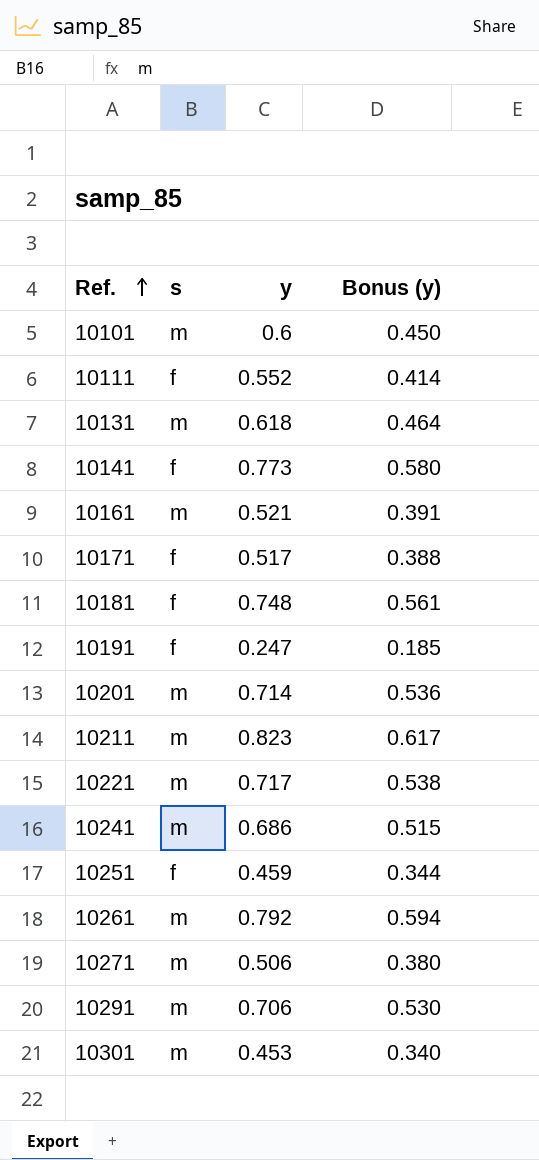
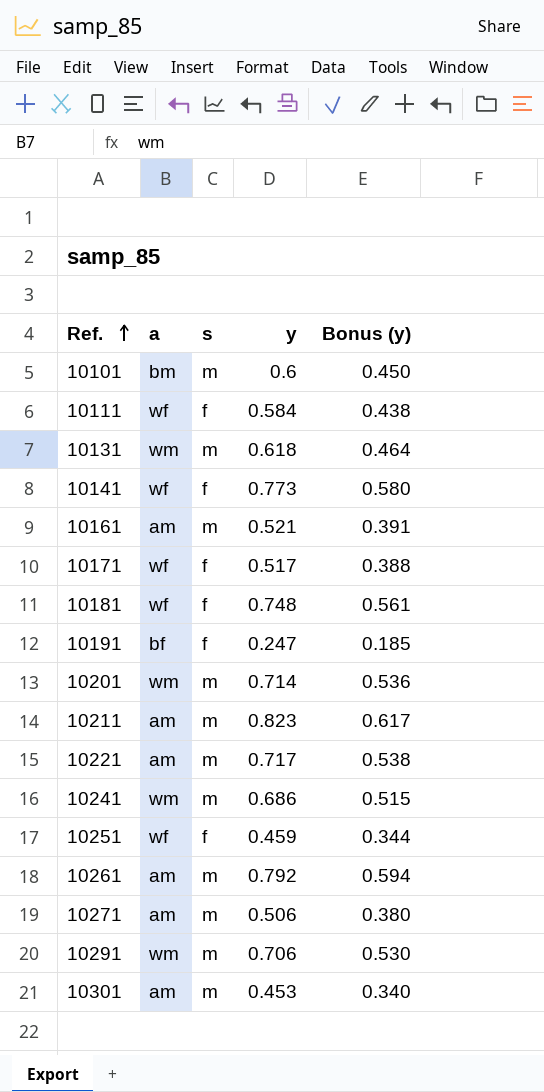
column a | position: none -> 2
10111 | y: 0.552 -> 0.584
10111 | Bonus (y): 0.414 -> 0.438

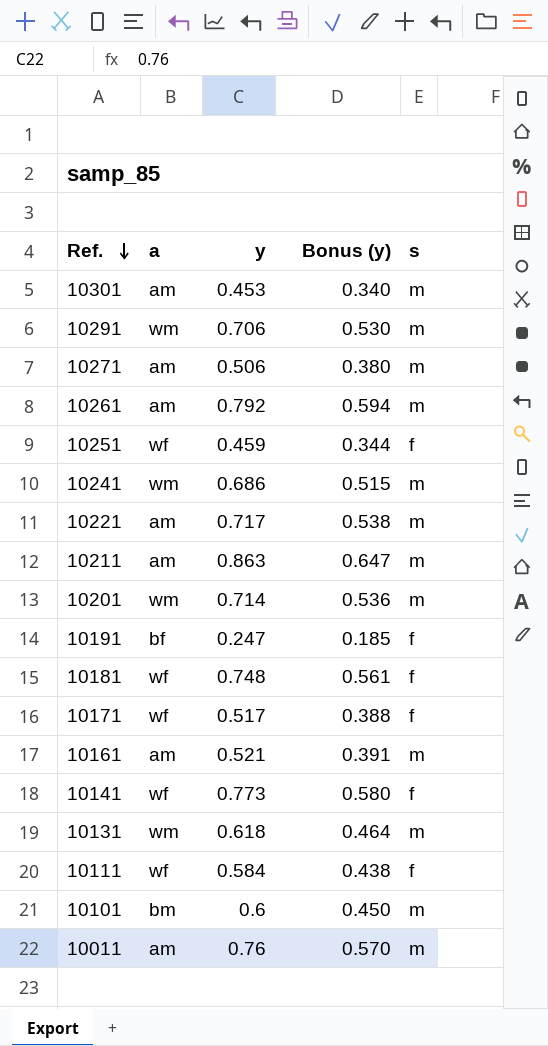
row order: Ref. ascending -> Ref. descending
column s | position: 3 -> 5
10211 | y: 0.823 -> 0.863
10211 | Bonus (y): 0.617 -> 0.647
row 10011: none -> am | 0.76 | 0.570 | m

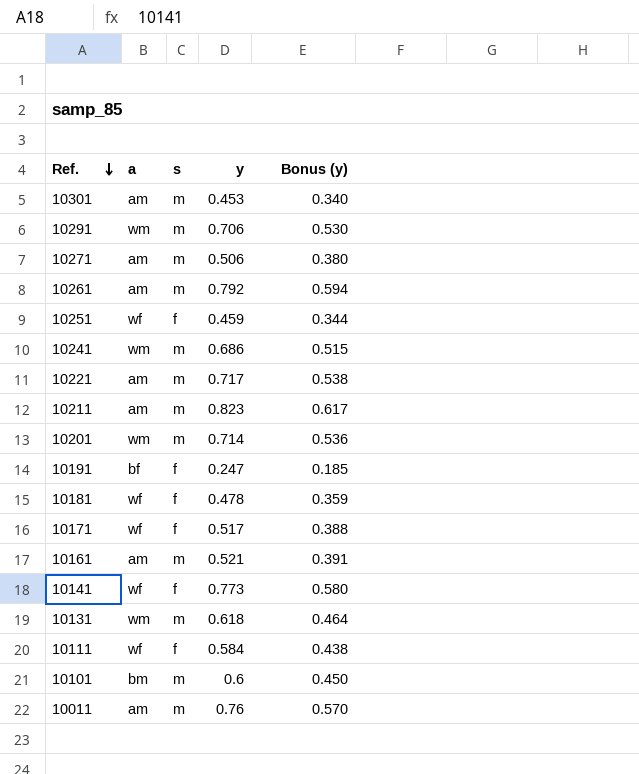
column s | position: 5 -> 3
10211 | y: 0.863 -> 0.823
10211 | Bonus (y): 0.647 -> 0.617
10181 | y: 0.748 -> 0.478
10181 | Bonus (y): 0.561 -> 0.359

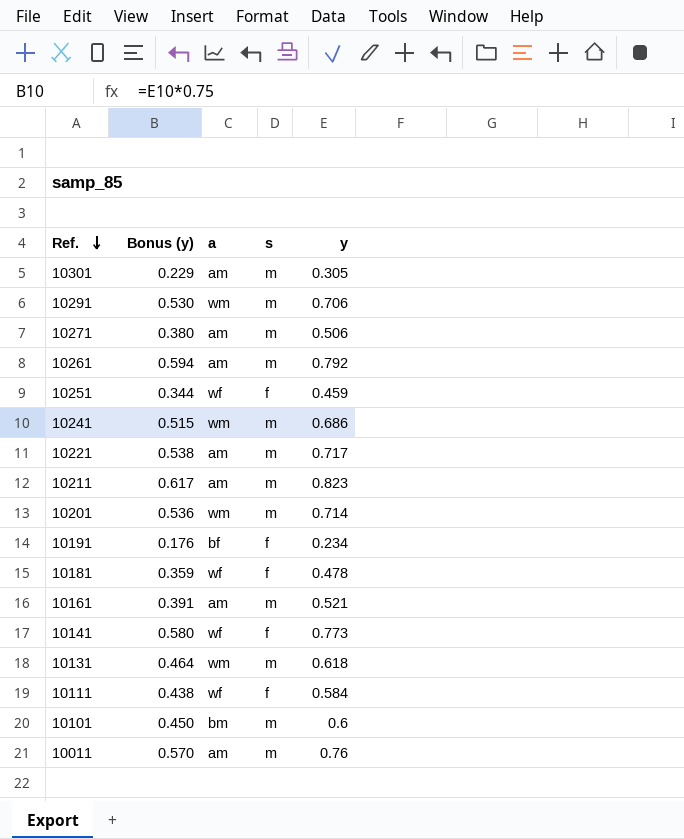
column Bonus (y) | position: 5 -> 2
row 10171: wf | f | 0.517 | 0.388 -> none
10301 | Bonus (y): 0.340 -> 0.229
10301 | y: 0.453 -> 0.305
10191 | Bonus (y): 0.185 -> 0.176
10191 | y: 0.247 -> 0.234

